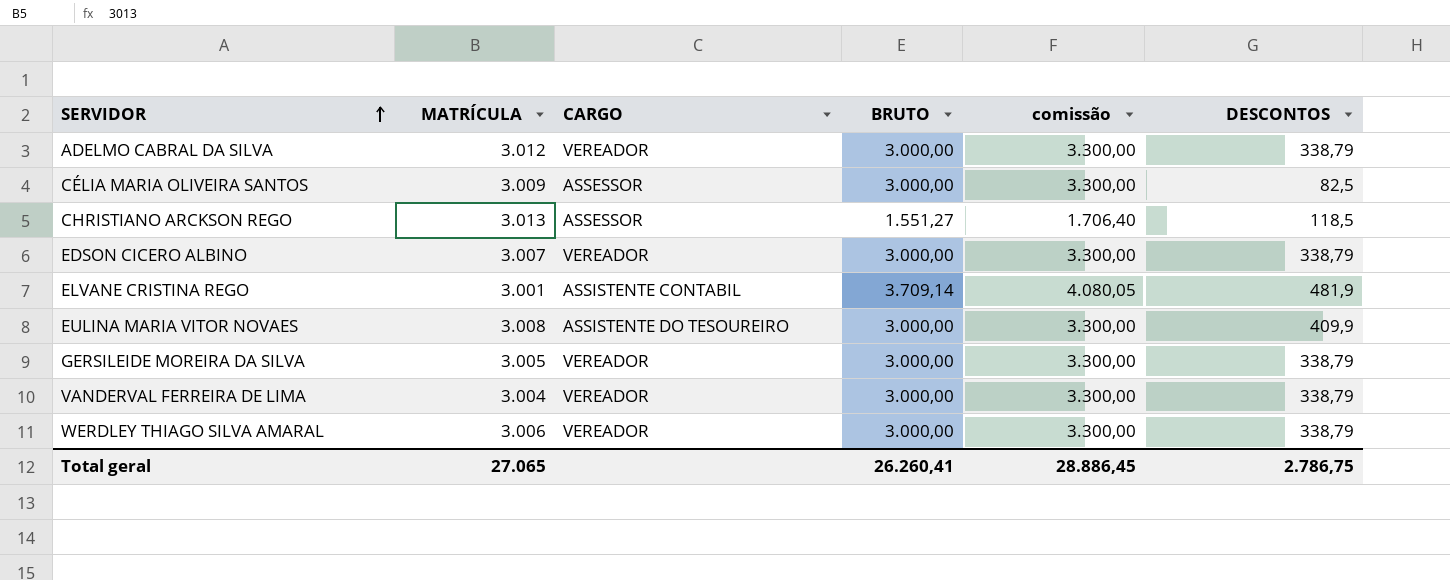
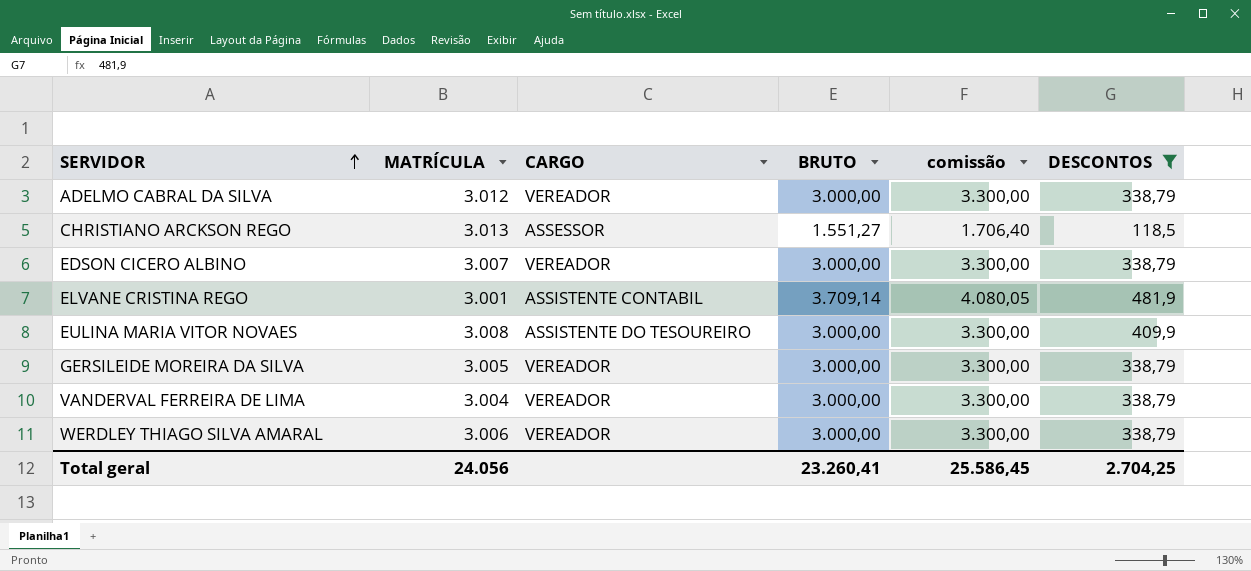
filter: none -> DESCONTOS != 82,5
Total geral | MATRÍCULA: 27.065 -> 24.056
Total geral | BRUTO: 26.260,41 -> 23.260,41
Total geral | comissão: 28.886,45 -> 25.586,45
Total geral | DESCONTOS: 2.786,75 -> 2.704,25

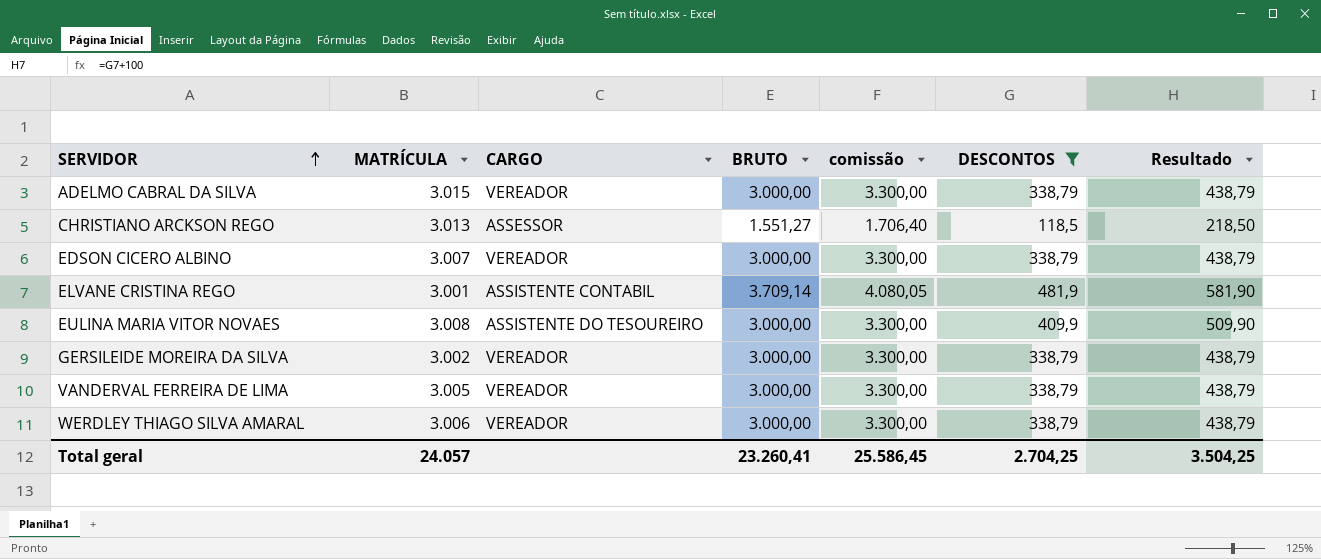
column Resultado | formula: none -> [DESCONTOS] + 100
ADELMO CABRAL DA SILVA | MATRÍCULA: 3.012 -> 3.015
GERSILEIDE MOREIRA DA SILVA | MATRÍCULA: 3.005 -> 3.002
VANDERVAL FERREIRA DE LIMA | MATRÍCULA: 3.004 -> 3.005
Total geral | MATRÍCULA: 24.056 -> 24.057

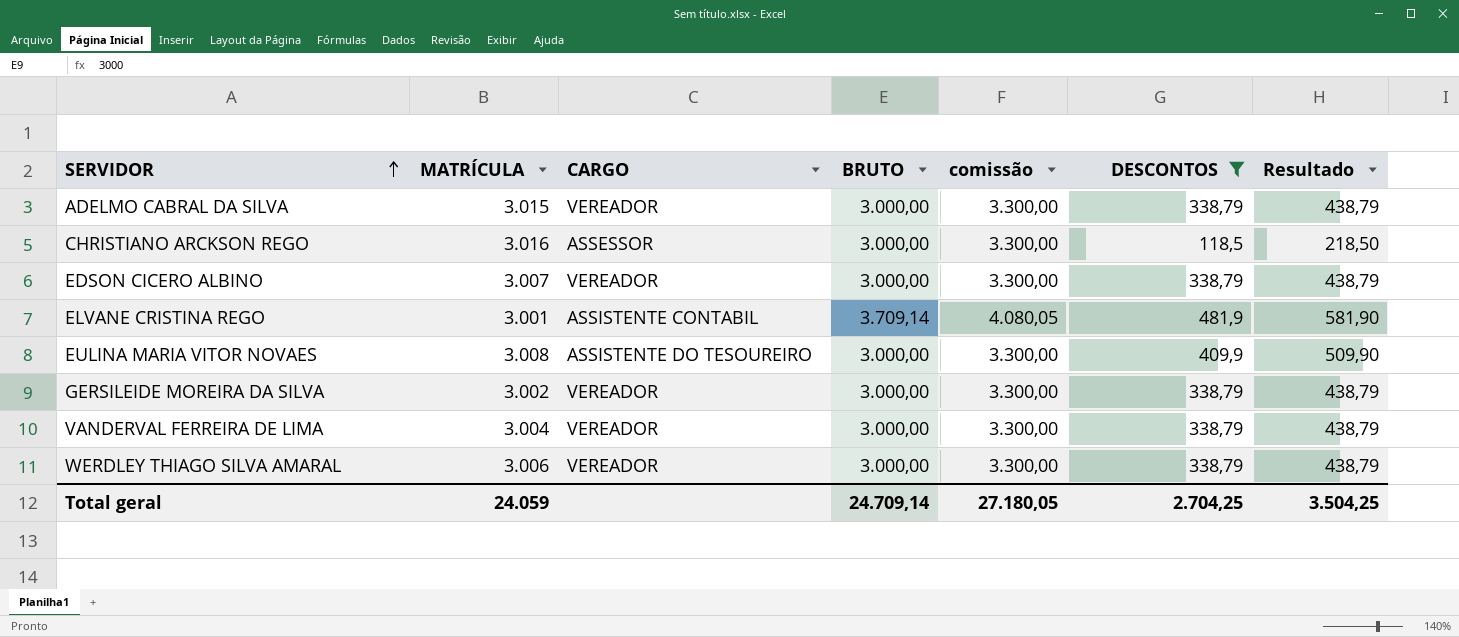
CHRISTIANO ARCKSON REGO | MATRÍCULA: 3.013 -> 3.016
CHRISTIANO ARCKSON REGO | BRUTO: 1.551,27 -> 3.000,00
CHRISTIANO ARCKSON REGO | comissão: 1.706,40 -> 3.300,00
VANDERVAL FERREIRA DE LIMA | MATRÍCULA: 3.005 -> 3.004
Total geral | MATRÍCULA: 24.057 -> 24.059
Total geral | BRUTO: 23.260,41 -> 24.709,14
Total geral | comissão: 25.586,45 -> 27.180,05

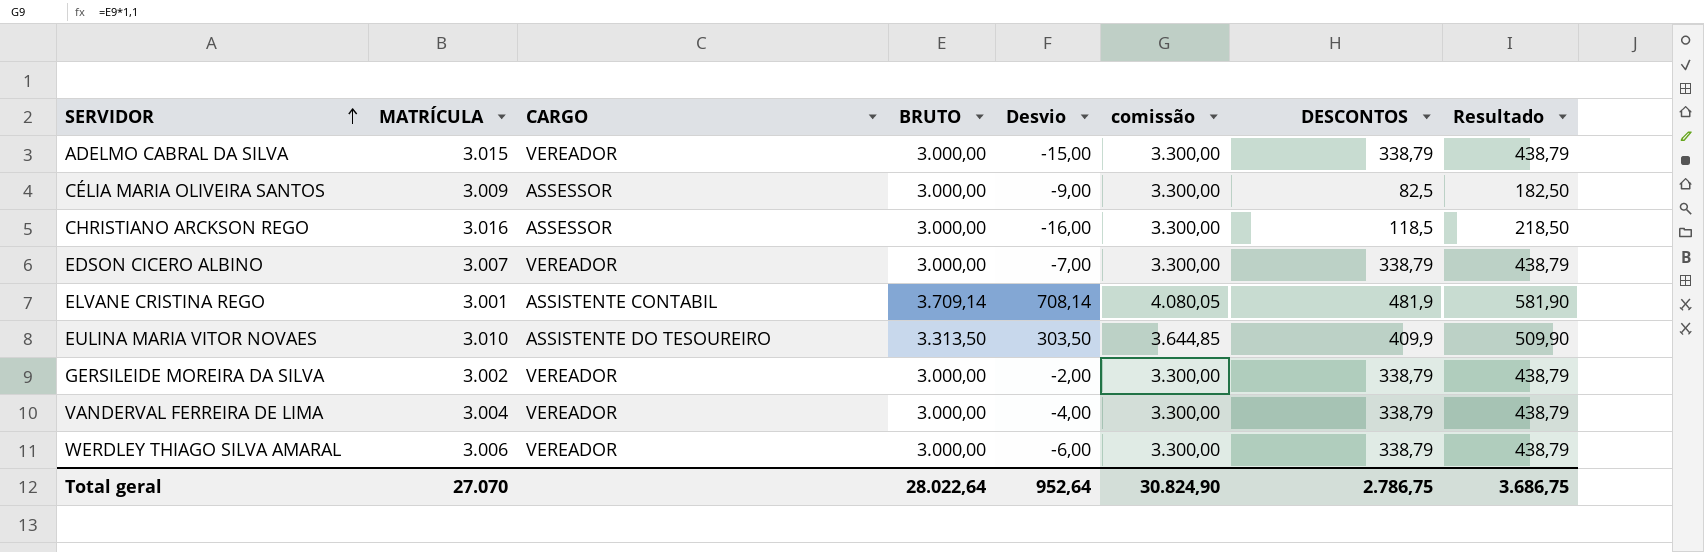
filter: DESCONTOS != 82,5 -> none
column Desvio | formula: none -> [BRUTO] - [MATRÍCULA]
EULINA MARIA VITOR NOVAES | MATRÍCULA: 3.008 -> 3.010
EULINA MARIA VITOR NOVAES | BRUTO: 3.000,00 -> 3.313,50
EULINA MARIA VITOR NOVAES | comissão: 3.300,00 -> 3.644,85
Total geral | MATRÍCULA: 24.059 -> 27.070
Total geral | BRUTO: 24.709,14 -> 28.022,64
Total geral | comissão: 27.180,05 -> 30.824,90
Total geral | DESCONTOS: 2.704,25 -> 2.786,75
Total geral | Resultado: 3.504,25 -> 3.686,75

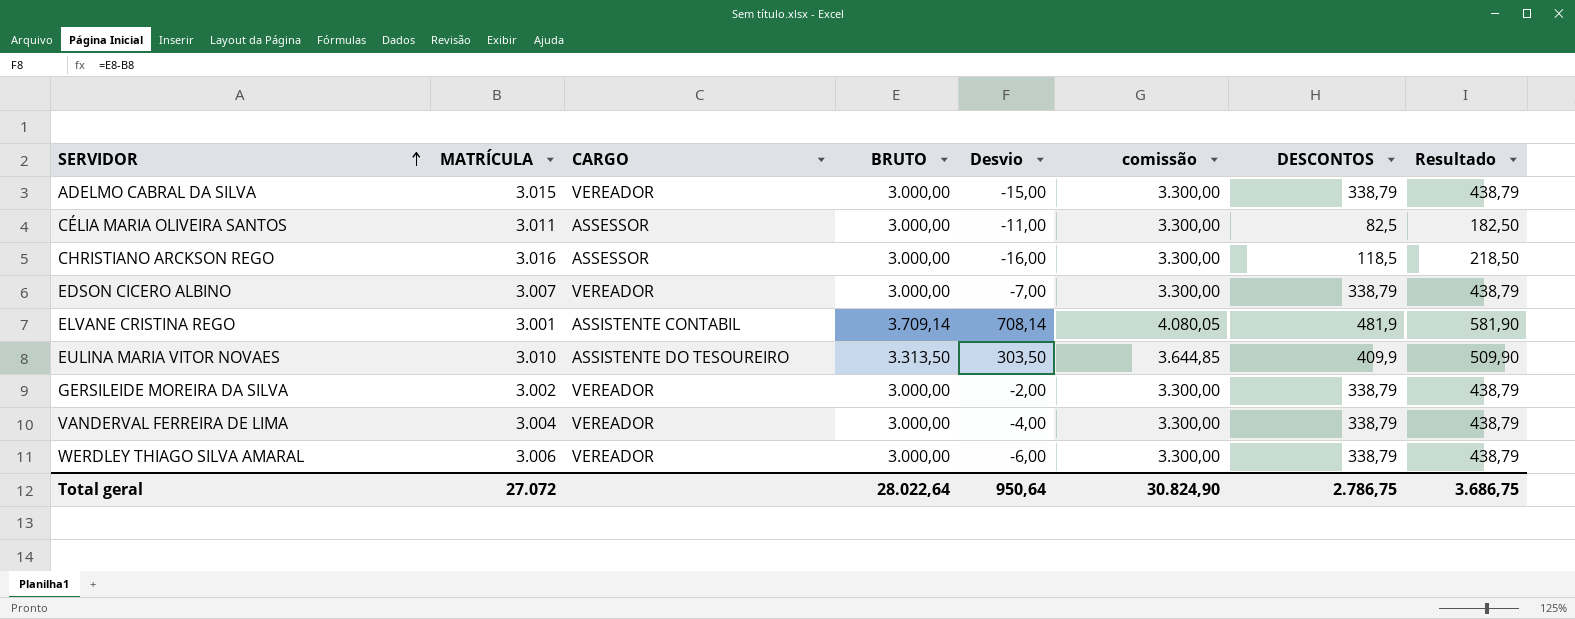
CÉLIA MARIA OLIVEIRA SANTOS | MATRÍCULA: 3.009 -> 3.011
CÉLIA MARIA OLIVEIRA SANTOS | Desvio: -9,00 -> -11,00
Total geral | MATRÍCULA: 27.070 -> 27.072
Total geral | Desvio: 952,64 -> 950,64

